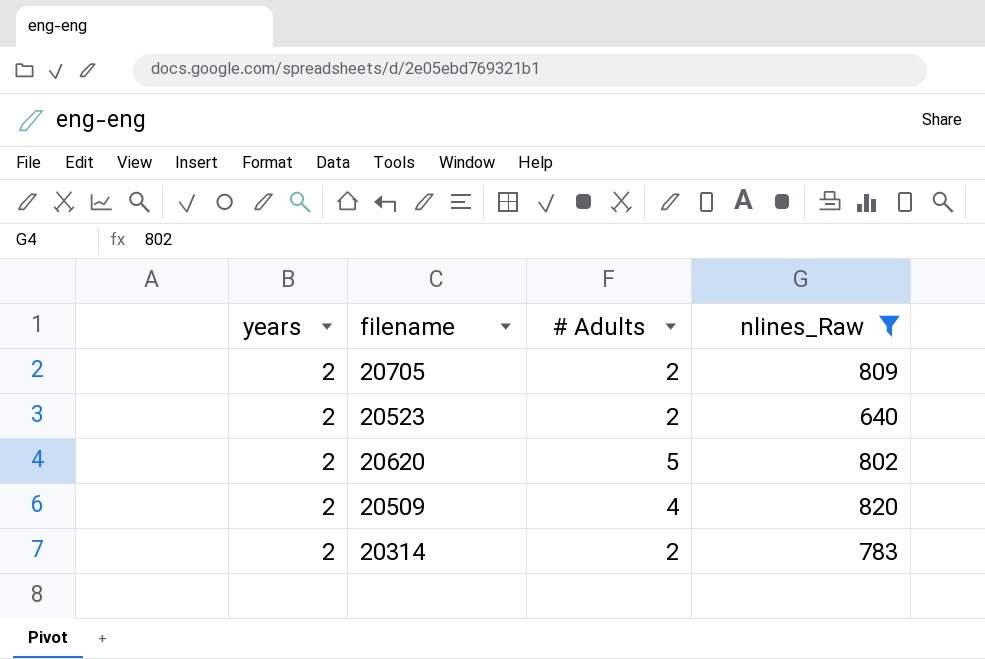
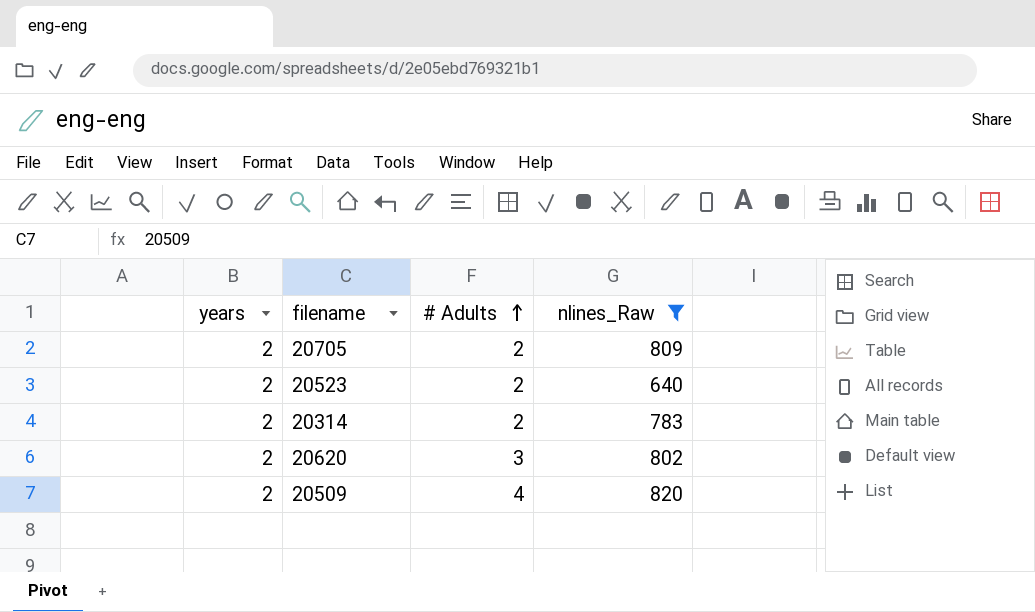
row order: none -> # Adults ascending
20620 | # Adults: 5 -> 3

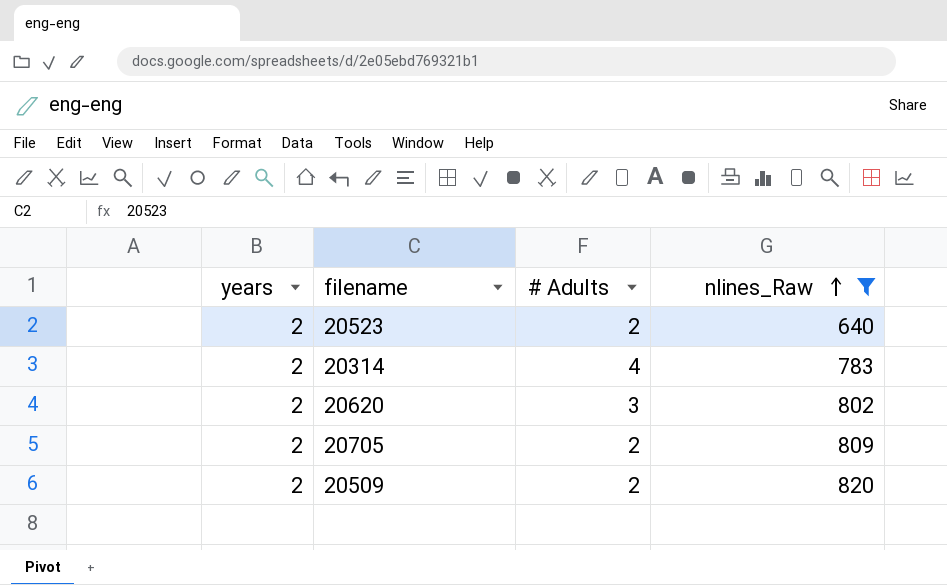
row order: # Adults ascending -> nlines_Raw ascending
20314 | # Adults: 2 -> 4
20509 | # Adults: 4 -> 2

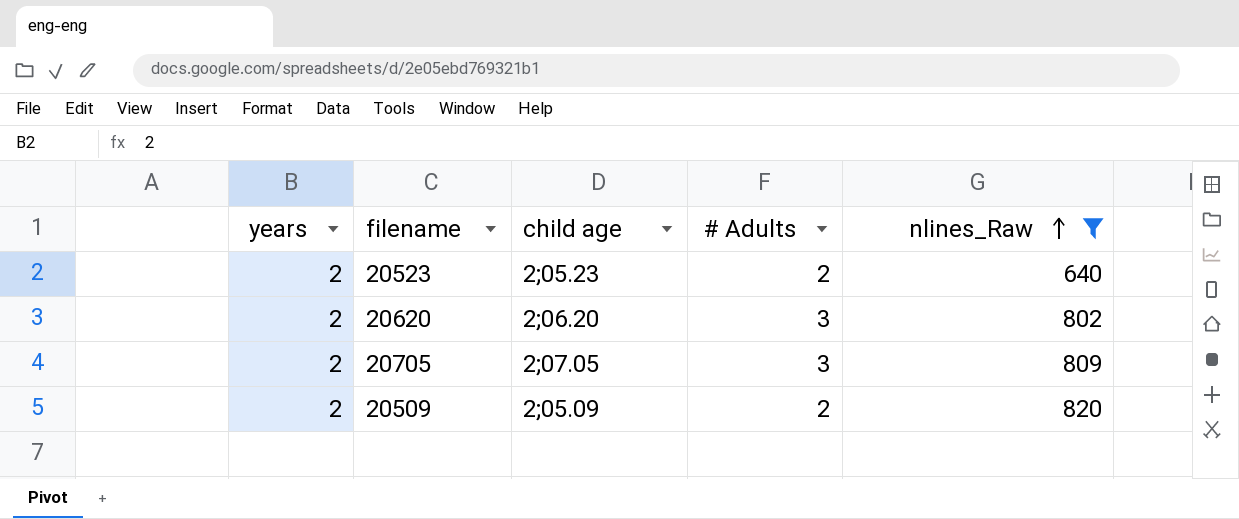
column child age | position: none -> 3
row 20314: 2 | 4 | 783 -> none
20705 | # Adults: 2 -> 3

